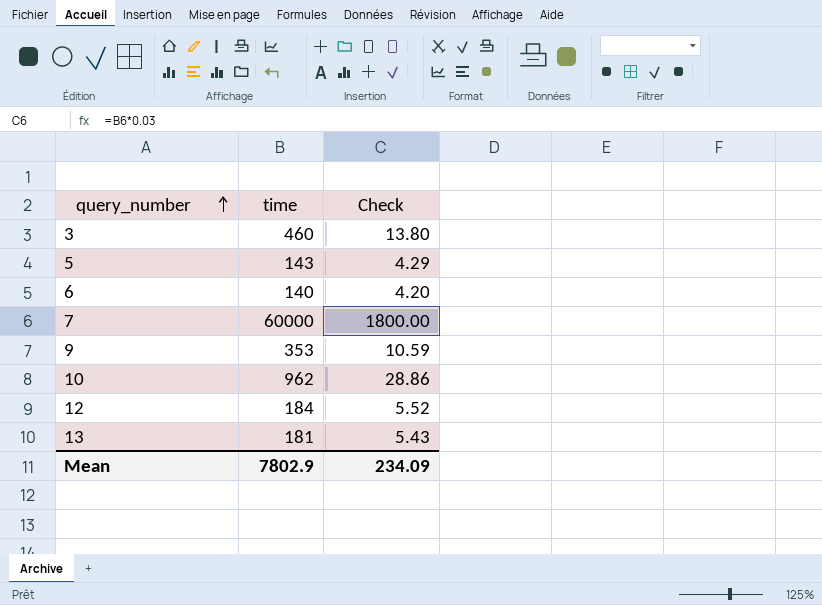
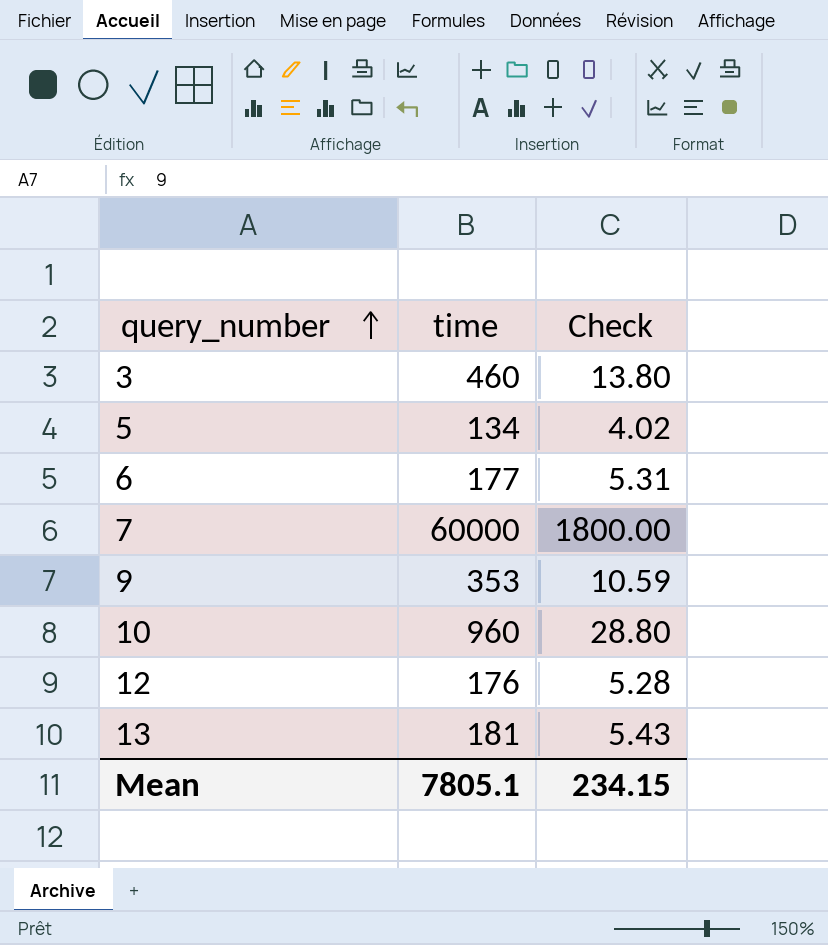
5 | time: 143 -> 134
5 | Check: 4.29 -> 4.02
6 | time: 140 -> 177
6 | Check: 4.20 -> 5.31
10 | time: 962 -> 960
10 | Check: 28.86 -> 28.80
12 | time: 184 -> 176
12 | Check: 5.52 -> 5.28
Mean | time: 7802.9 -> 7805.1
Mean | Check: 234.09 -> 234.15

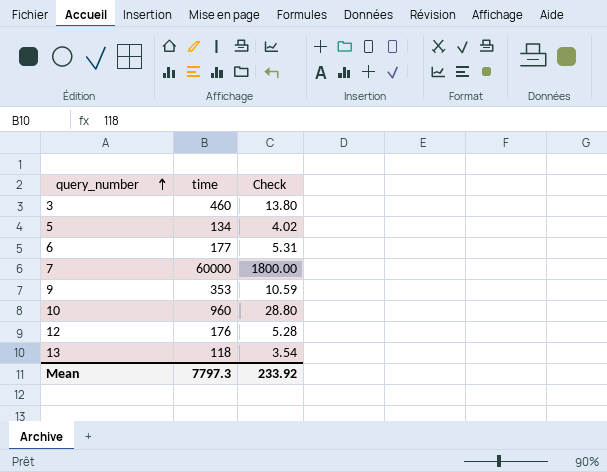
13 | time: 181 -> 118
13 | Check: 5.43 -> 3.54
Mean | time: 7805.1 -> 7797.3
Mean | Check: 234.15 -> 233.92

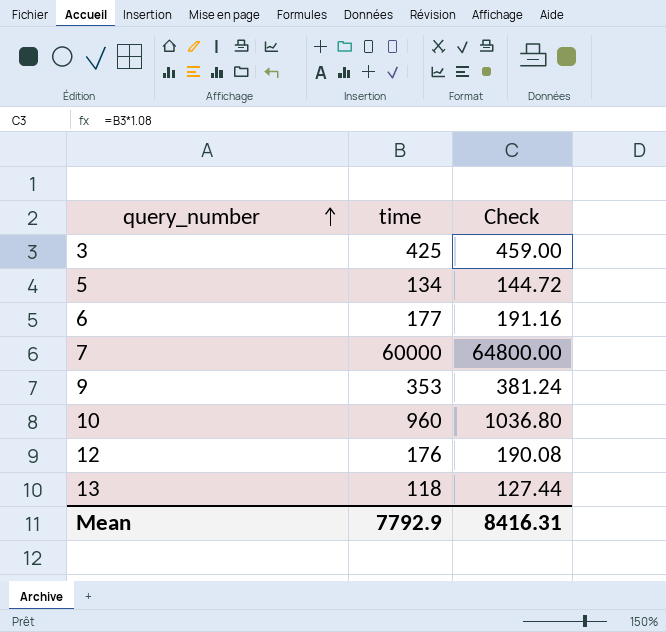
column Check | formula: [time] * 0.03 -> [time] * 1.08
3 | time: 460 -> 425
Mean | time: 7797.3 -> 7792.9
Mean | Check: 233.92 -> 8416.31

